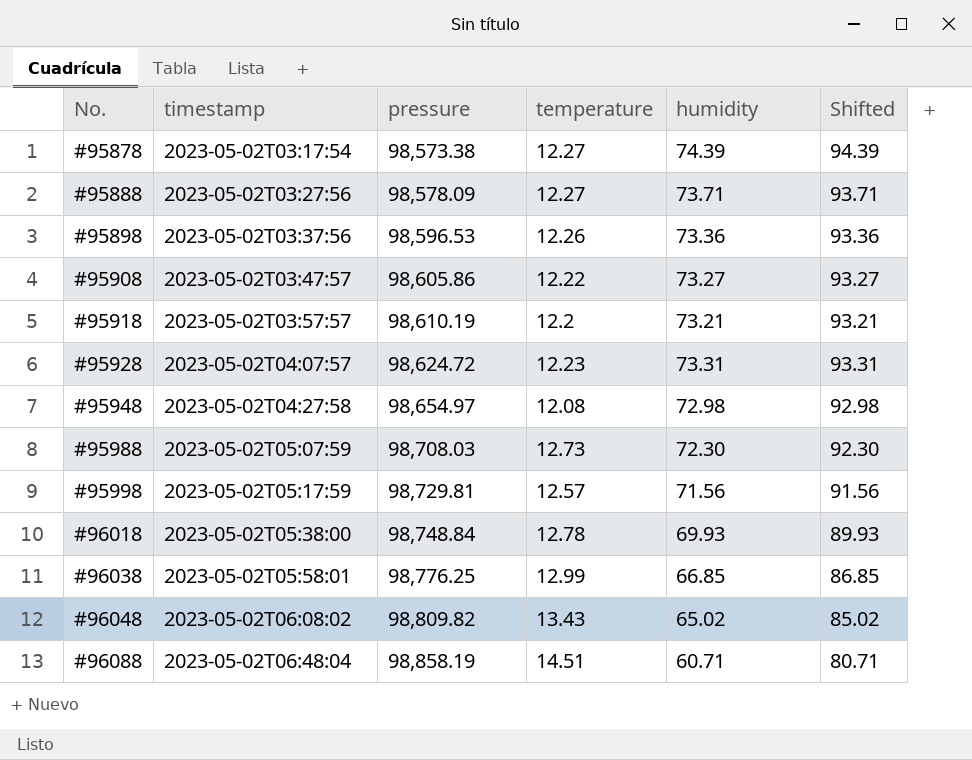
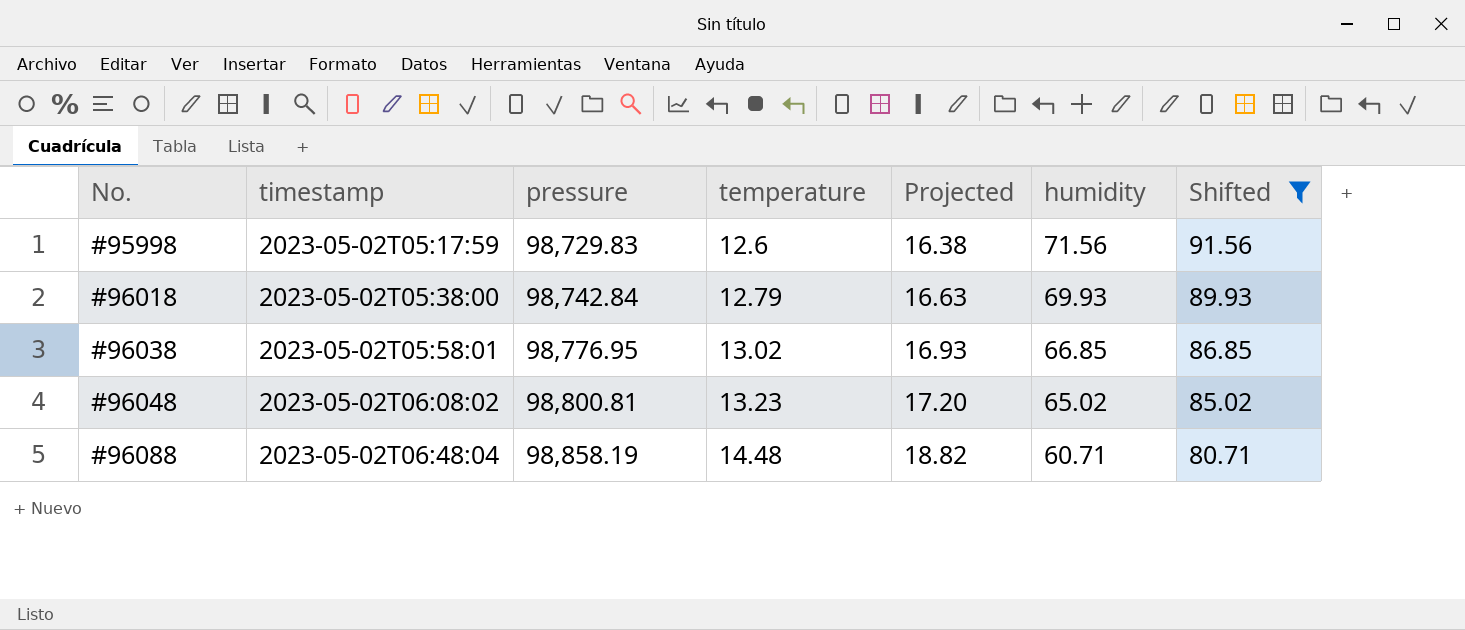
filter: none -> Shifted <= 91.56
column Projected | formula: none -> [temperature] * 1.3
#95998 | pressure: 98,729.81 -> 98,729.83
#95998 | temperature: 12.57 -> 12.6
#96018 | pressure: 98,748.84 -> 98,742.84
#96018 | temperature: 12.78 -> 12.79
#96038 | pressure: 98,776.25 -> 98,776.95
#96038 | temperature: 12.99 -> 13.02
#96048 | pressure: 98,809.82 -> 98,800.81
#96048 | temperature: 13.43 -> 13.23
#96088 | temperature: 14.51 -> 14.48

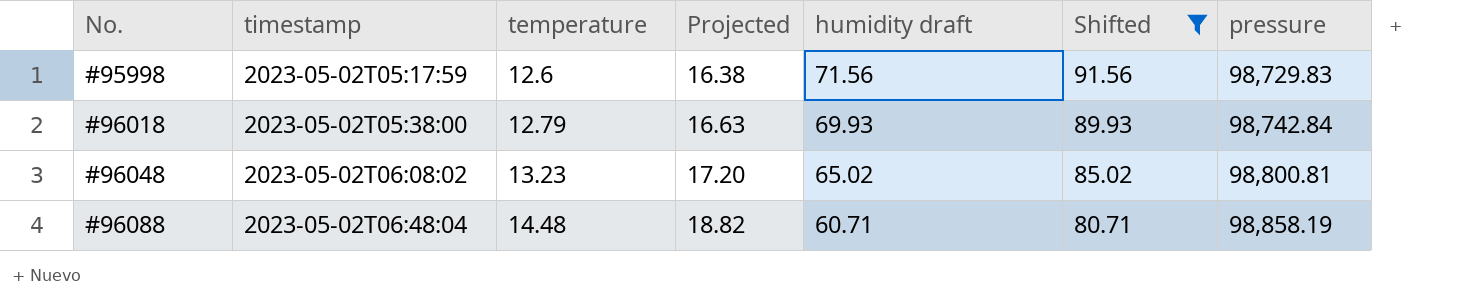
column name: humidity -> humidity draft
column pressure | position: 3 -> 7
row #96038: 2023-05-02T05:58:01 | 98,776.95 | 13.02 | 16.93 | 66.85 | 86.85 -> none

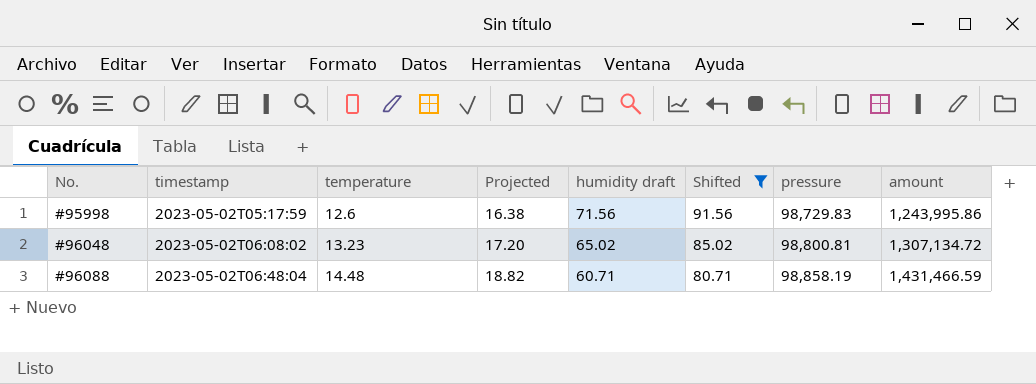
column amount | formula: none -> [temperature] * [pressure]
row #96018: 2023-05-02T05:38:00 | 12.79 | 16.63 | 69.93 | 89.93 | 98,742.84 -> none

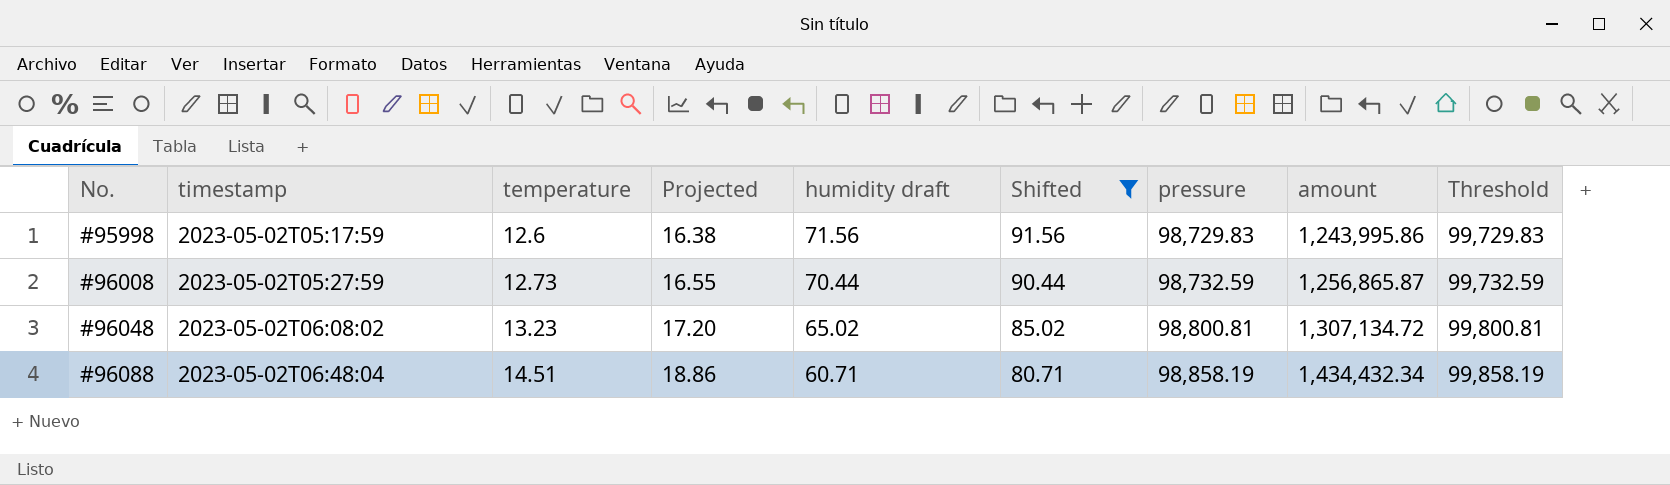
column Threshold | formula: none -> [pressure] + 1000
row #96008: none -> 2023-05-02T05:27:59 | 12.73 | 16.55 | 70.44 | 90.44 | 98,732.59 | 1,256,865.87 | 99,732.59
#96088 | temperature: 14.48 -> 14.51
#96088 | Projected: 18.82 -> 18.86
#96088 | amount: 1,431,466.59 -> 1,434,432.34

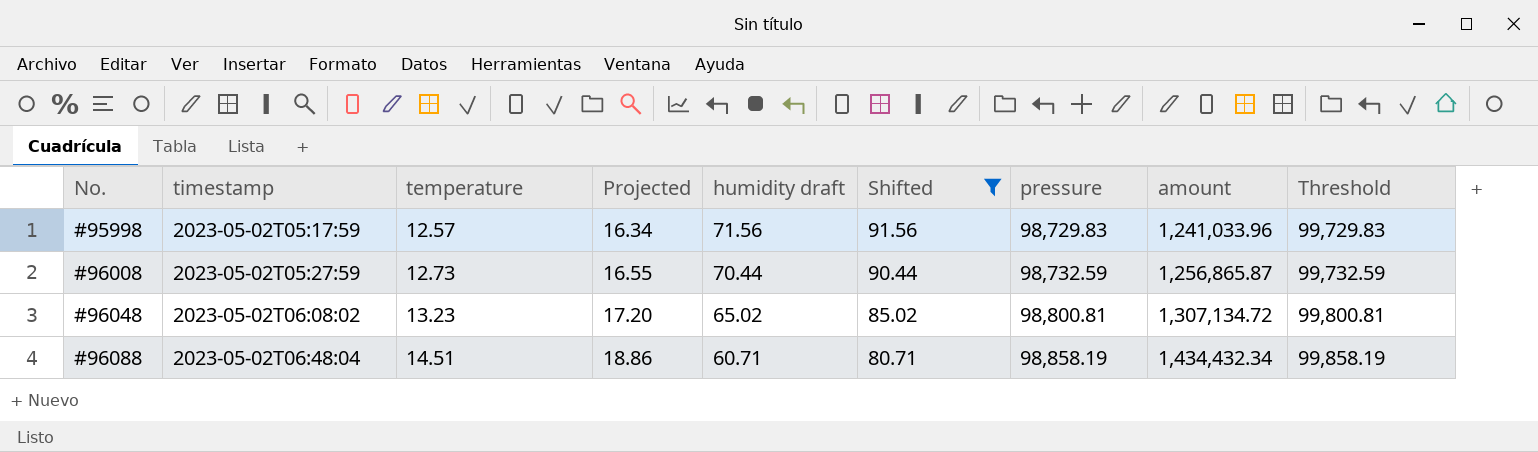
#95998 | temperature: 12.6 -> 12.57
#95998 | Projected: 16.38 -> 16.34
#95998 | amount: 1,243,995.86 -> 1,241,033.96

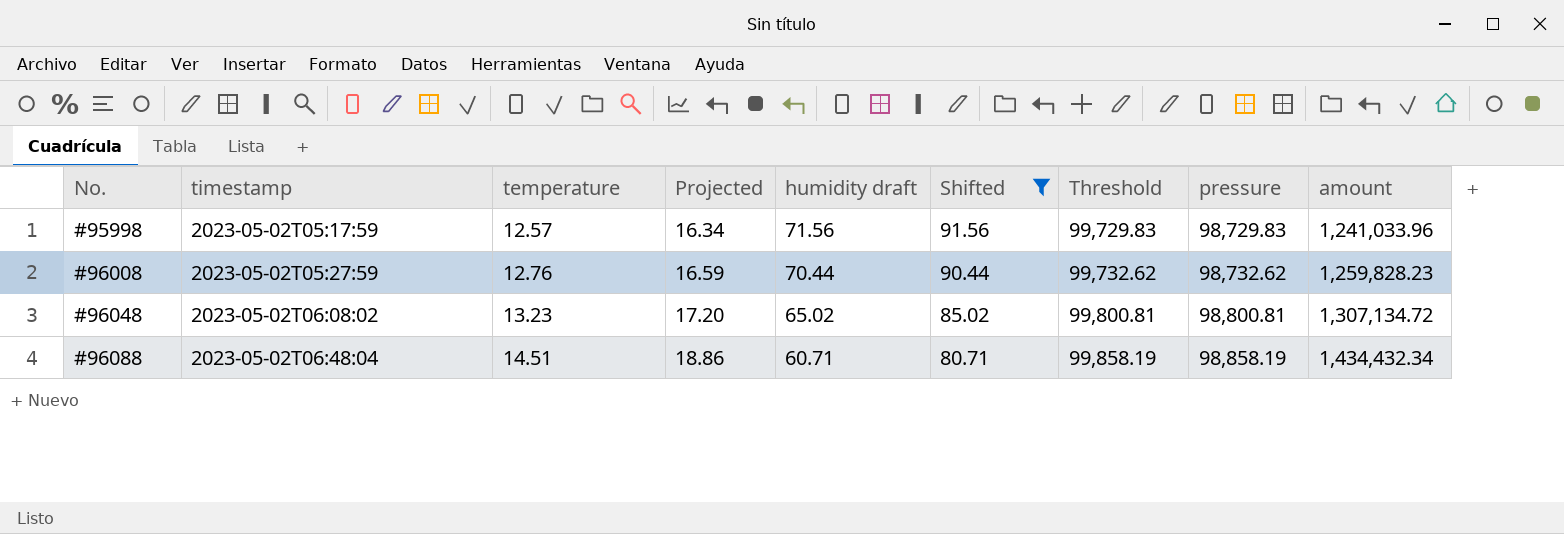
column Threshold | position: 9 -> 7
#96008 | temperature: 12.73 -> 12.76
#96008 | Projected: 16.55 -> 16.59
#96008 | Threshold: 99,732.59 -> 99,732.62
#96008 | pressure: 98,732.59 -> 98,732.62
#96008 | amount: 1,256,865.87 -> 1,259,828.23

